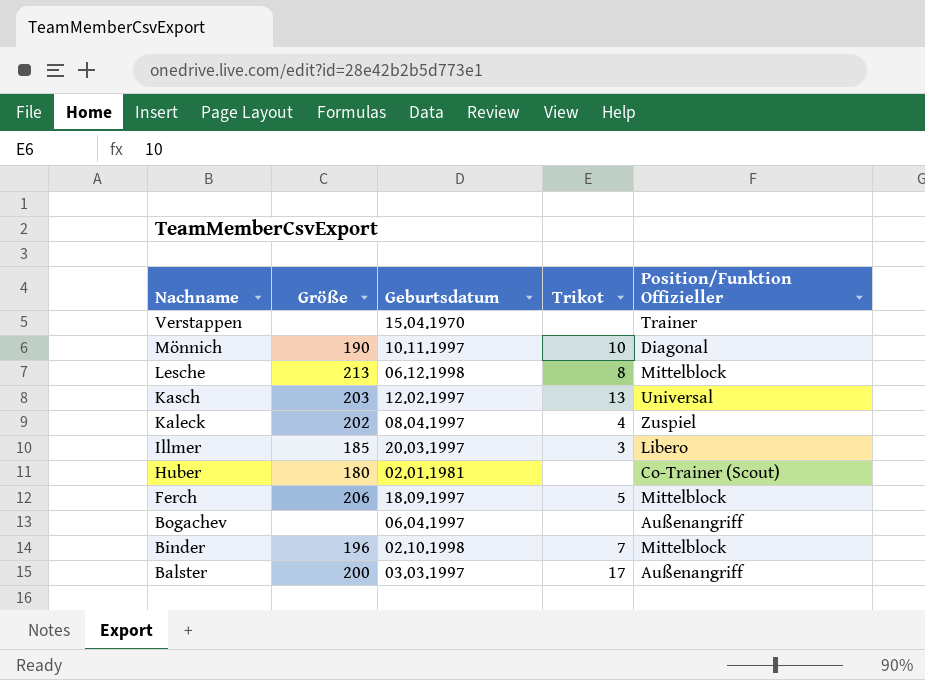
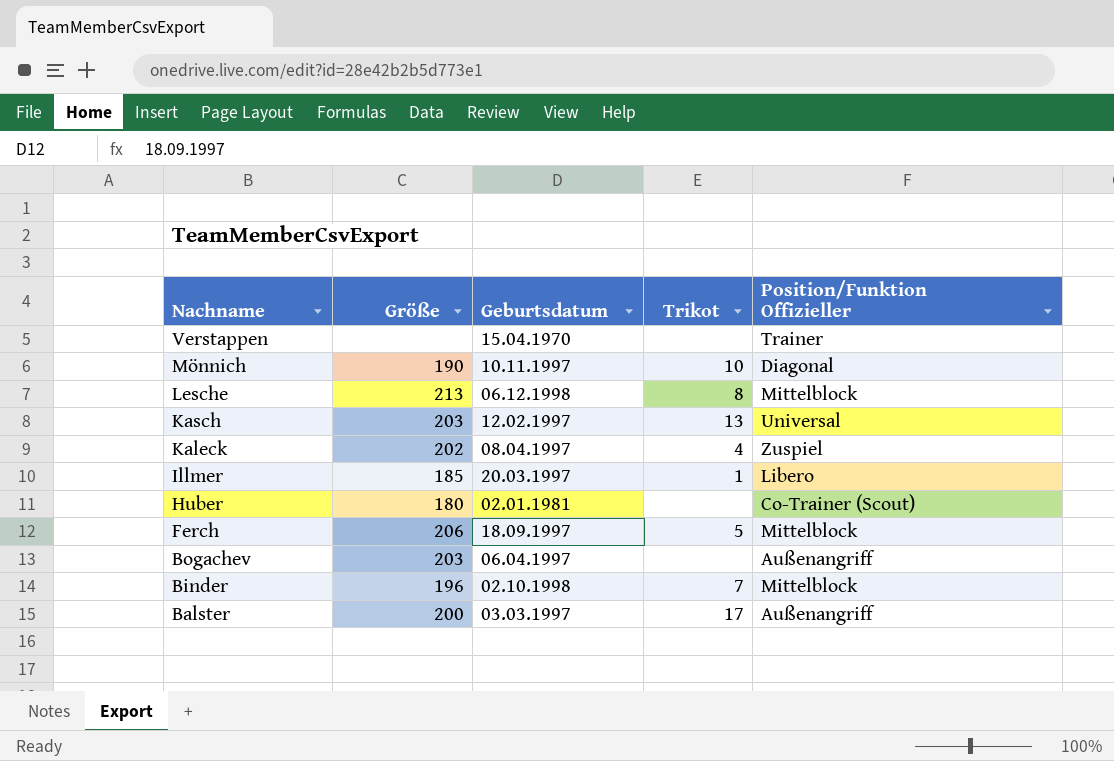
Illmer | Trikot: 3 -> 1
Bogachev | Größe: none -> 203

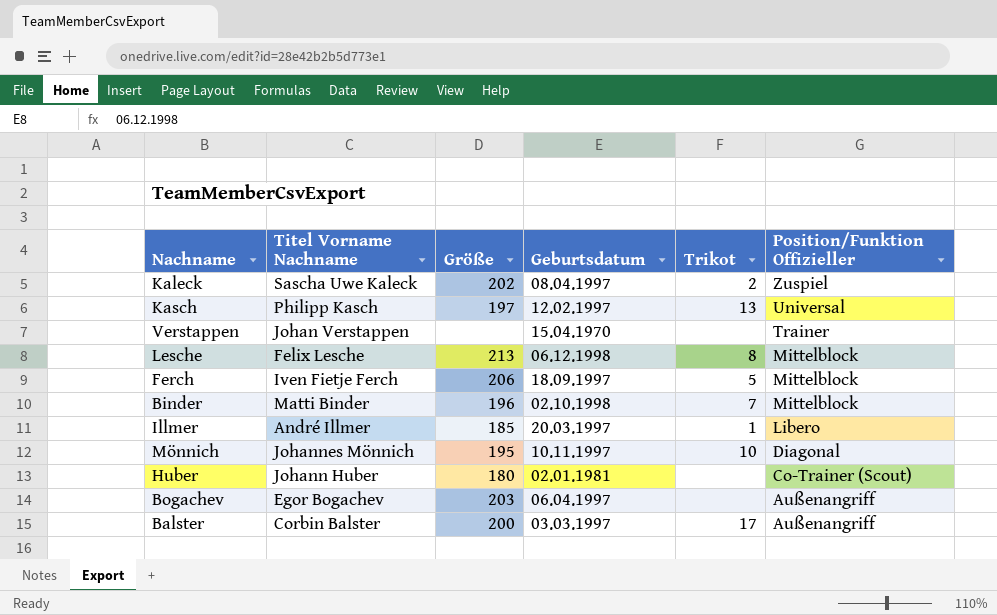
row order: Nachname descending -> Position/Funktion Offizieller descending
column Titel Vorname Nachname | position: none -> 2
Kaleck | Trikot: 4 -> 2
Kasch | Größe: 203 -> 197
Mönnich | Größe: 190 -> 195

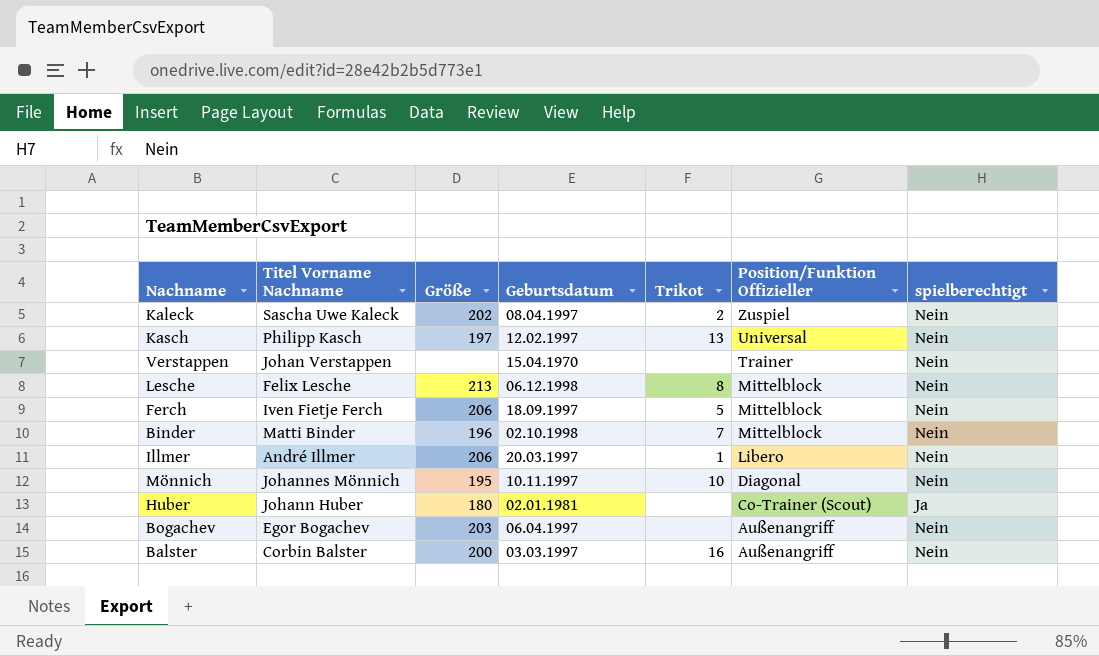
column spielberechtigt | position: none -> 7
Illmer | Größe: 185 -> 206
Balster | Trikot: 17 -> 16

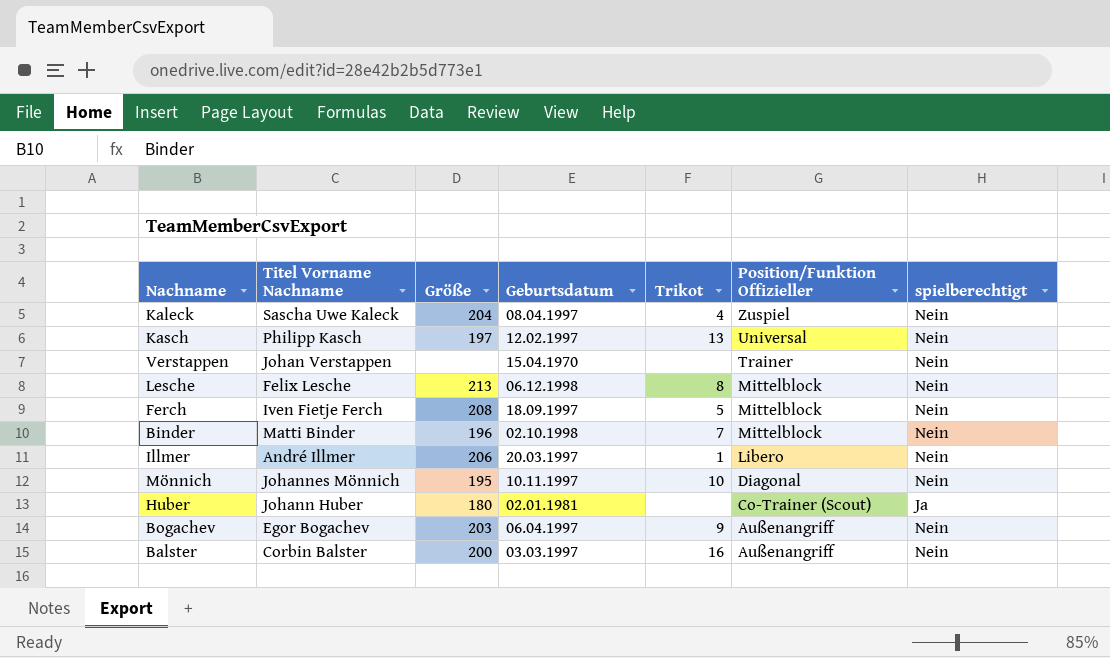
Kaleck | Größe: 202 -> 204
Kaleck | Trikot: 2 -> 4
Ferch | Größe: 206 -> 208
Bogachev | Trikot: none -> 9

